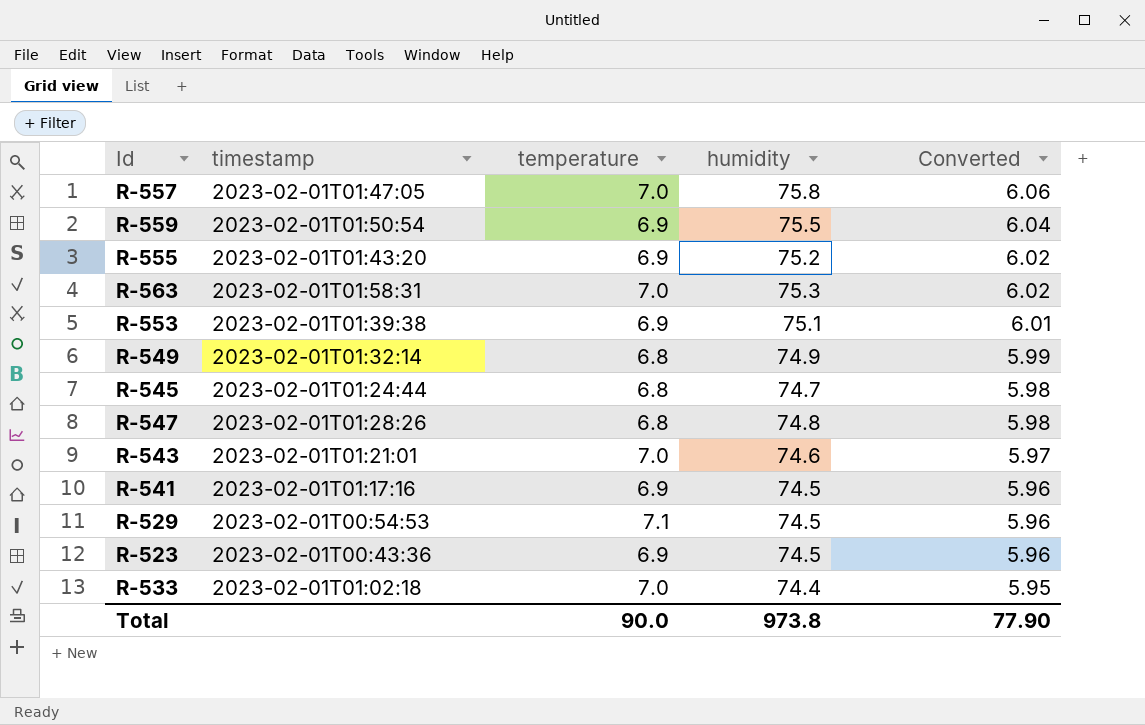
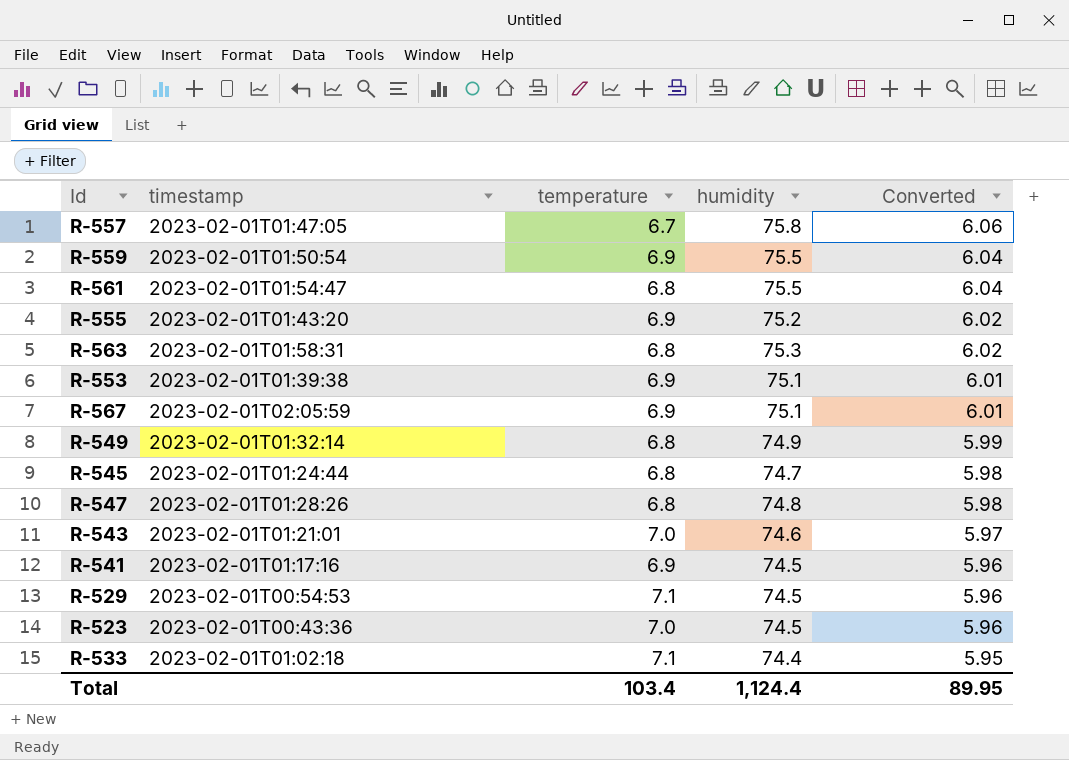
R-557 | temperature: 7.0 -> 6.7
row R-561: none -> 2023-02-01T01:54:47 | 6.8 | 75.5 | 6.04
R-563 | temperature: 7.0 -> 6.8
row R-567: none -> 2023-02-01T02:05:59 | 6.9 | 75.1 | 6.01
R-523 | temperature: 6.9 -> 7.0
R-533 | temperature: 7.0 -> 7.1
Total | temperature: 90.0 -> 103.4
Total | humidity: 973.8 -> 1,124.4
Total | Converted: 77.90 -> 89.95

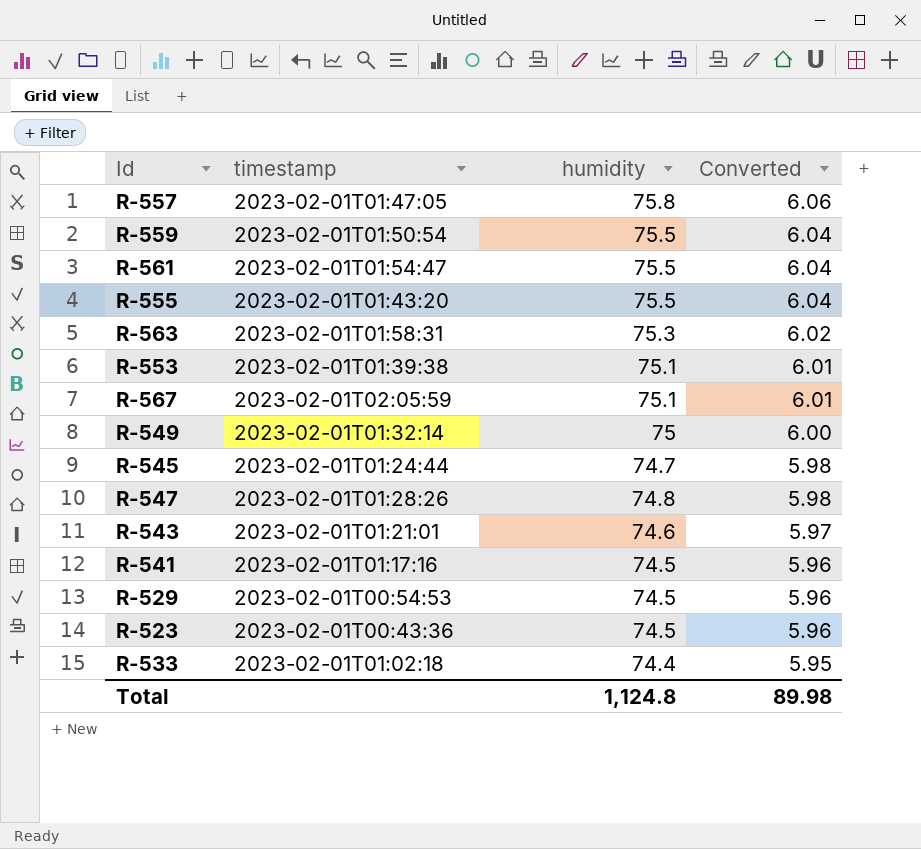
column temperature | position: 3 -> none
R-555 | humidity: 75.2 -> 75.5
R-555 | Converted: 6.02 -> 6.04
R-549 | humidity: 74.9 -> 75
R-549 | Converted: 5.99 -> 6.00
Total | humidity: 1,124.4 -> 1,124.8
Total | Converted: 89.95 -> 89.98

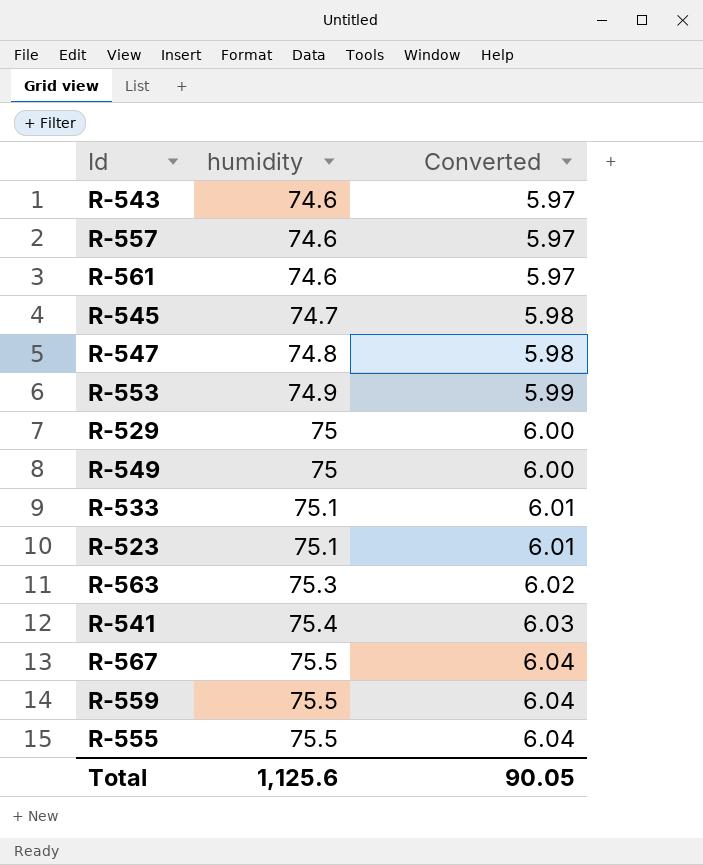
row order: Converted descending -> humidity ascending
column timestamp | position: 2 -> none
R-557 | humidity: 75.8 -> 74.6
R-557 | Converted: 6.06 -> 5.97
R-561 | humidity: 75.5 -> 74.6
R-561 | Converted: 6.04 -> 5.97
R-553 | humidity: 75.1 -> 74.9
R-553 | Converted: 6.01 -> 5.99
R-529 | humidity: 74.5 -> 75
R-529 | Converted: 5.96 -> 6.00
R-533 | humidity: 74.4 -> 75.1
R-533 | Converted: 5.95 -> 6.01
R-523 | humidity: 74.5 -> 75.1
R-523 | Converted: 5.96 -> 6.01
R-541 | humidity: 74.5 -> 75.4
R-541 | Converted: 5.96 -> 6.03
R-567 | humidity: 75.1 -> 75.5
R-567 | Converted: 6.01 -> 6.04
Total | humidity: 1,124.8 -> 1,125.6
Total | Converted: 89.98 -> 90.05

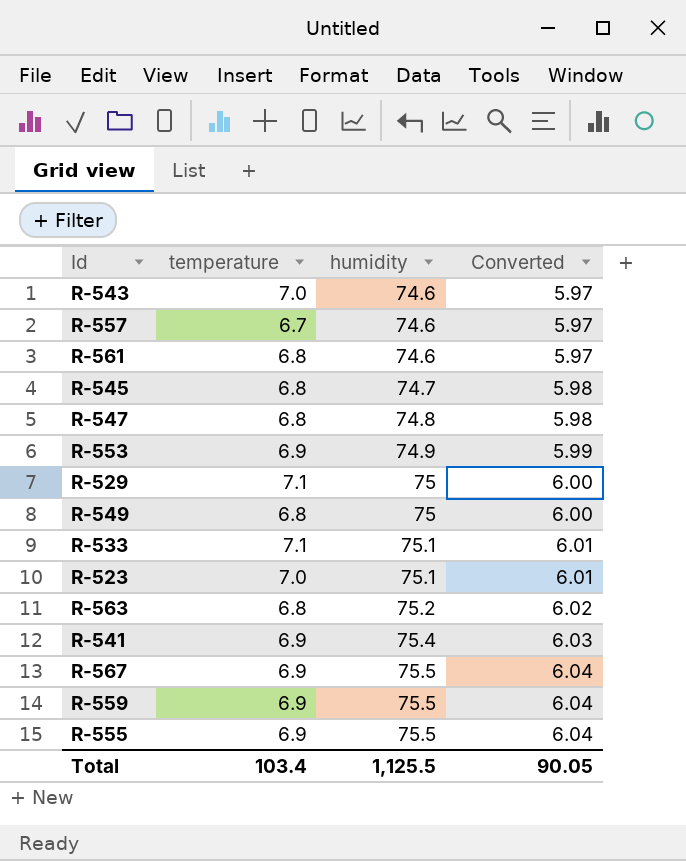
column temperature | position: none -> 2
R-563 | humidity: 75.3 -> 75.2
Total | humidity: 1,125.6 -> 1,125.5

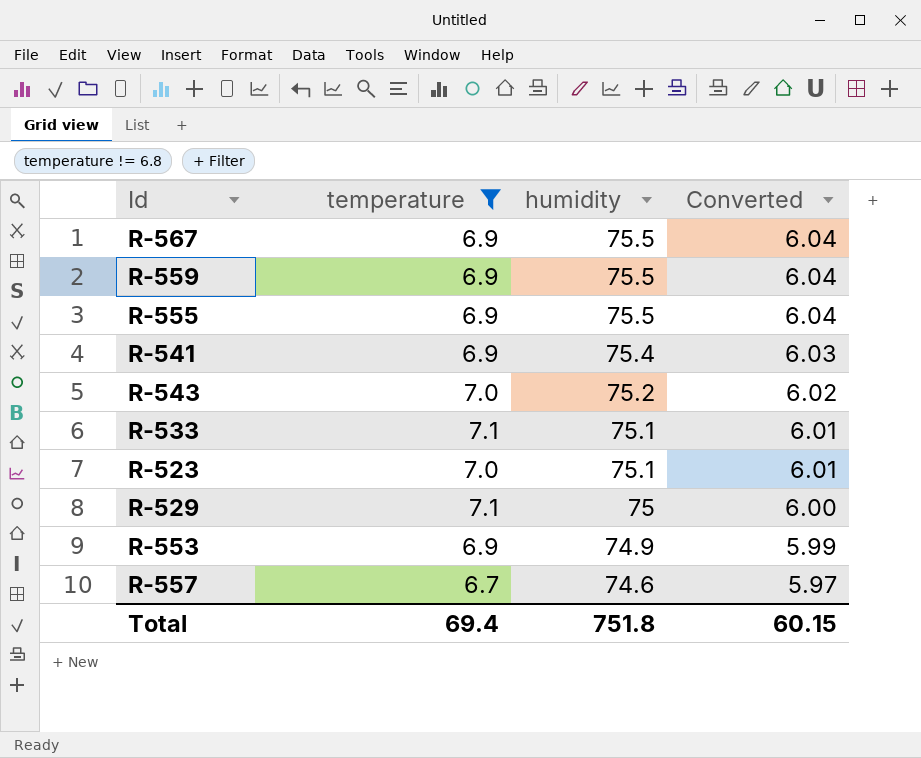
filter: none -> temperature != 6.8
row order: humidity ascending -> humidity descending
R-543 | humidity: 74.6 -> 75.2
R-543 | Converted: 5.97 -> 6.02
Total | temperature: 103.4 -> 69.4
Total | humidity: 1,125.5 -> 751.8
Total | Converted: 90.05 -> 60.15

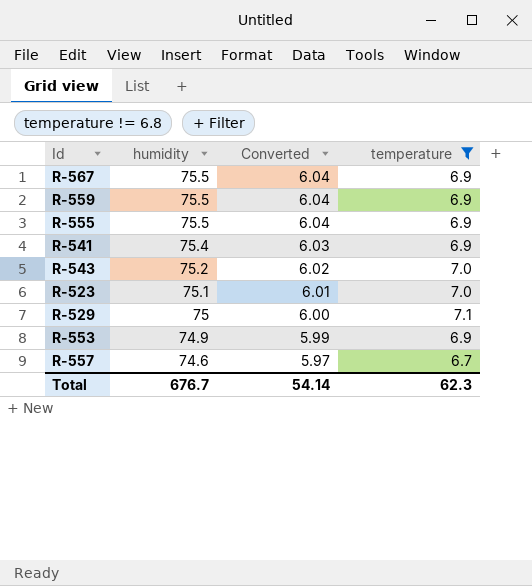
column temperature | position: 2 -> 4
row R-533: 7.1 | 75.1 | 6.01 -> none
Total | humidity: 751.8 -> 676.7
Total | Converted: 60.15 -> 54.14
Total | temperature: 69.4 -> 62.3

